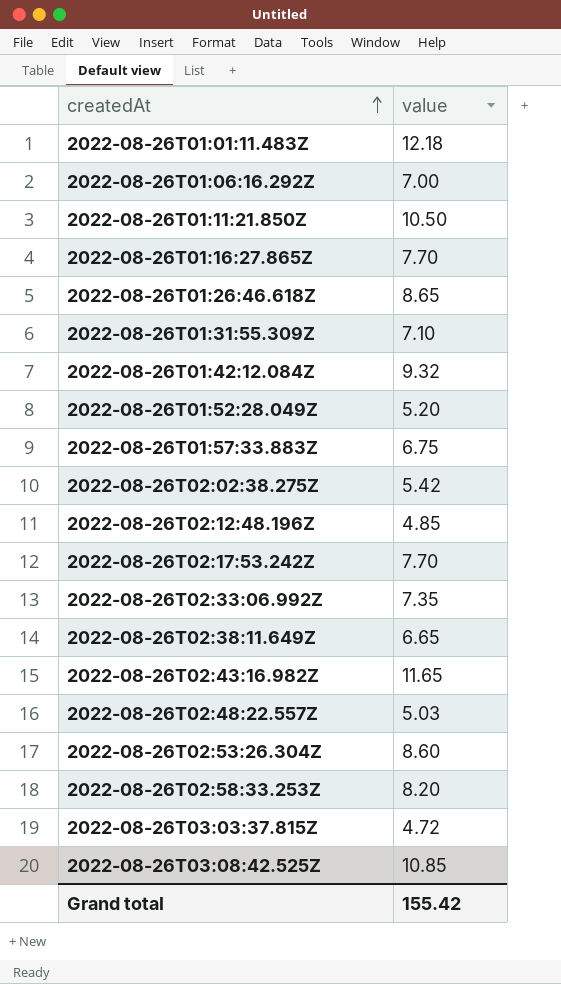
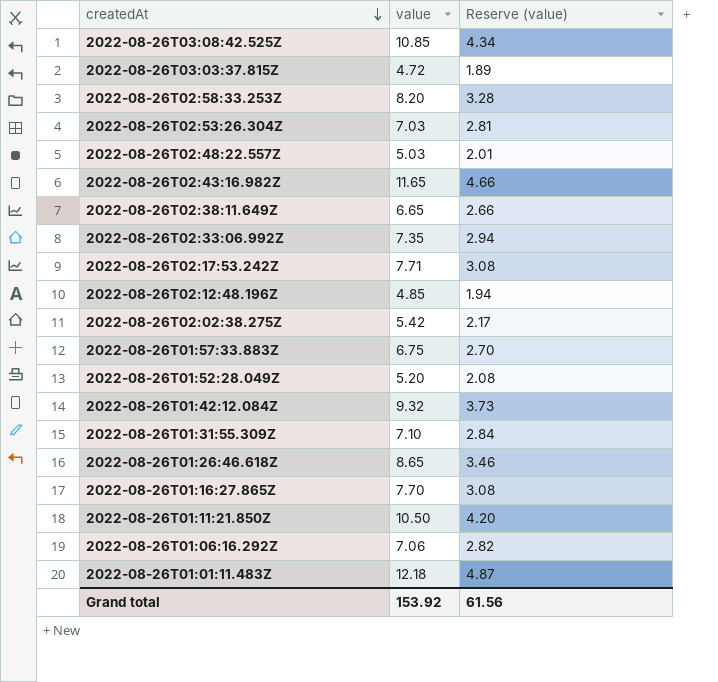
row order: createdAt ascending -> createdAt descending
column Reserve (value) | formula: none -> [value] * 0.4
2022-08-26T02:53:26.304Z | value: 8.60 -> 7.03
2022-08-26T02:17:53.242Z | value: 7.70 -> 7.71
2022-08-26T01:06:16.292Z | value: 7.00 -> 7.06
Grand total | value: 155.42 -> 153.92

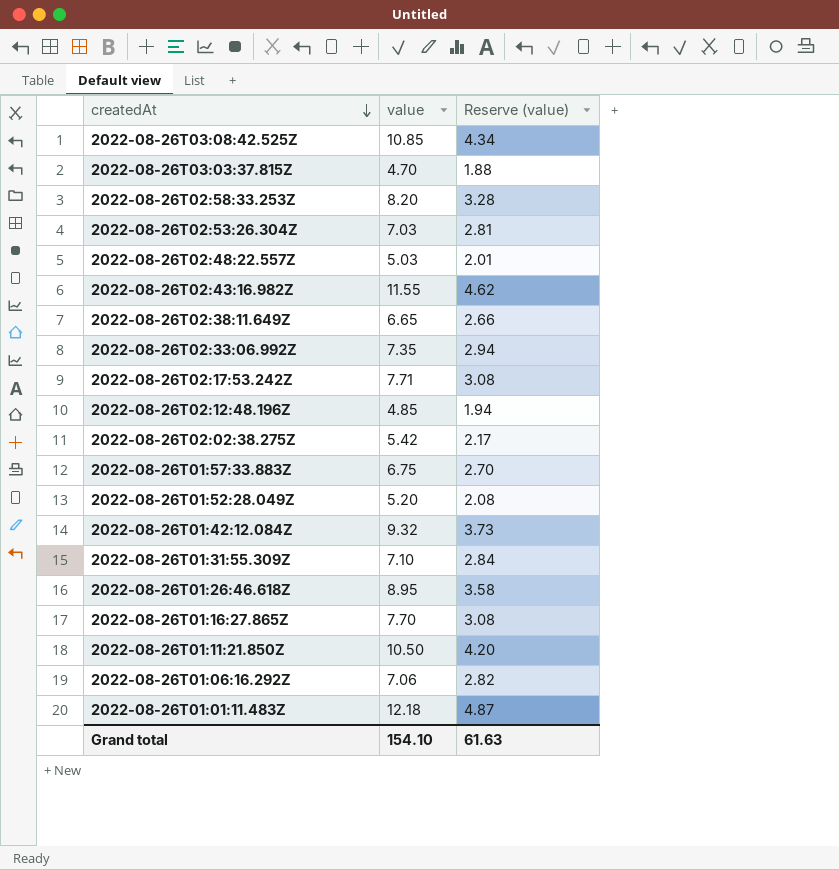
2022-08-26T03:03:37.815Z | value: 4.72 -> 4.70
2022-08-26T03:03:37.815Z | Reserve (value): 1.89 -> 1.88
2022-08-26T02:43:16.982Z | value: 11.65 -> 11.55
2022-08-26T02:43:16.982Z | Reserve (value): 4.66 -> 4.62
2022-08-26T01:26:46.618Z | value: 8.65 -> 8.95
2022-08-26T01:26:46.618Z | Reserve (value): 3.46 -> 3.58
Grand total | value: 153.92 -> 154.10
Grand total | Reserve (value): 61.56 -> 61.63

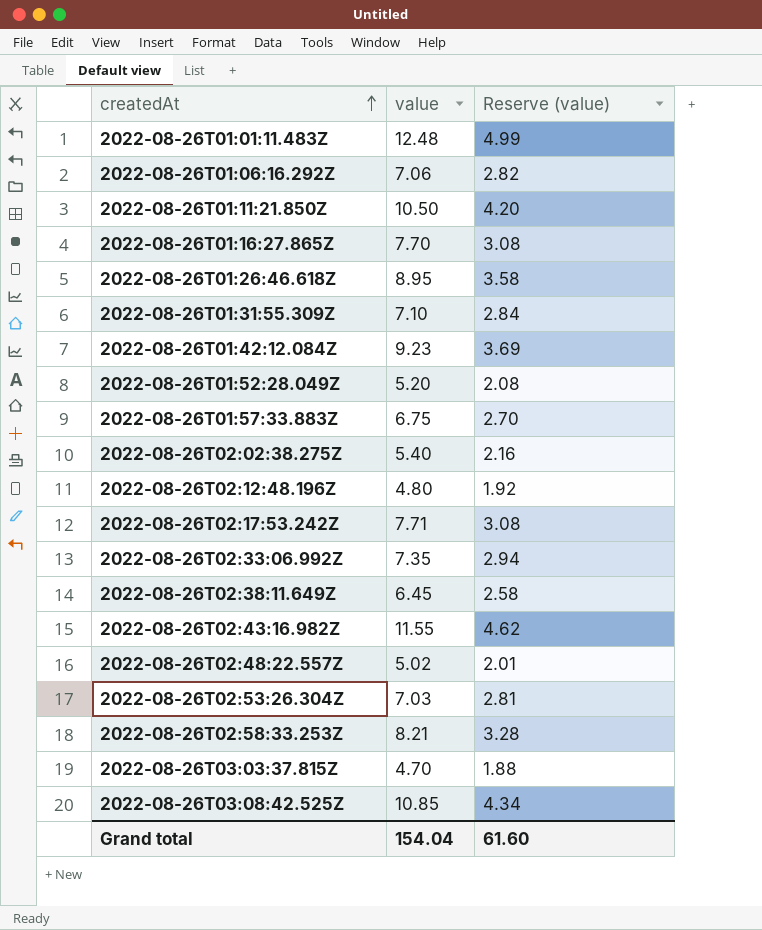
row order: createdAt descending -> createdAt ascending
2022-08-26T01:01:11.483Z | value: 12.18 -> 12.48
2022-08-26T01:01:11.483Z | Reserve (value): 4.87 -> 4.99
2022-08-26T01:42:12.084Z | value: 9.32 -> 9.23
2022-08-26T01:42:12.084Z | Reserve (value): 3.73 -> 3.69
2022-08-26T02:02:38.275Z | value: 5.42 -> 5.40
2022-08-26T02:02:38.275Z | Reserve (value): 2.17 -> 2.16
2022-08-26T02:12:48.196Z | value: 4.85 -> 4.80
2022-08-26T02:12:48.196Z | Reserve (value): 1.94 -> 1.92
2022-08-26T02:38:11.649Z | value: 6.65 -> 6.45
2022-08-26T02:38:11.649Z | Reserve (value): 2.66 -> 2.58
2022-08-26T02:48:22.557Z | value: 5.03 -> 5.02
2022-08-26T02:58:33.253Z | value: 8.20 -> 8.21
Grand total | value: 154.10 -> 154.04
Grand total | Reserve (value): 61.63 -> 61.60

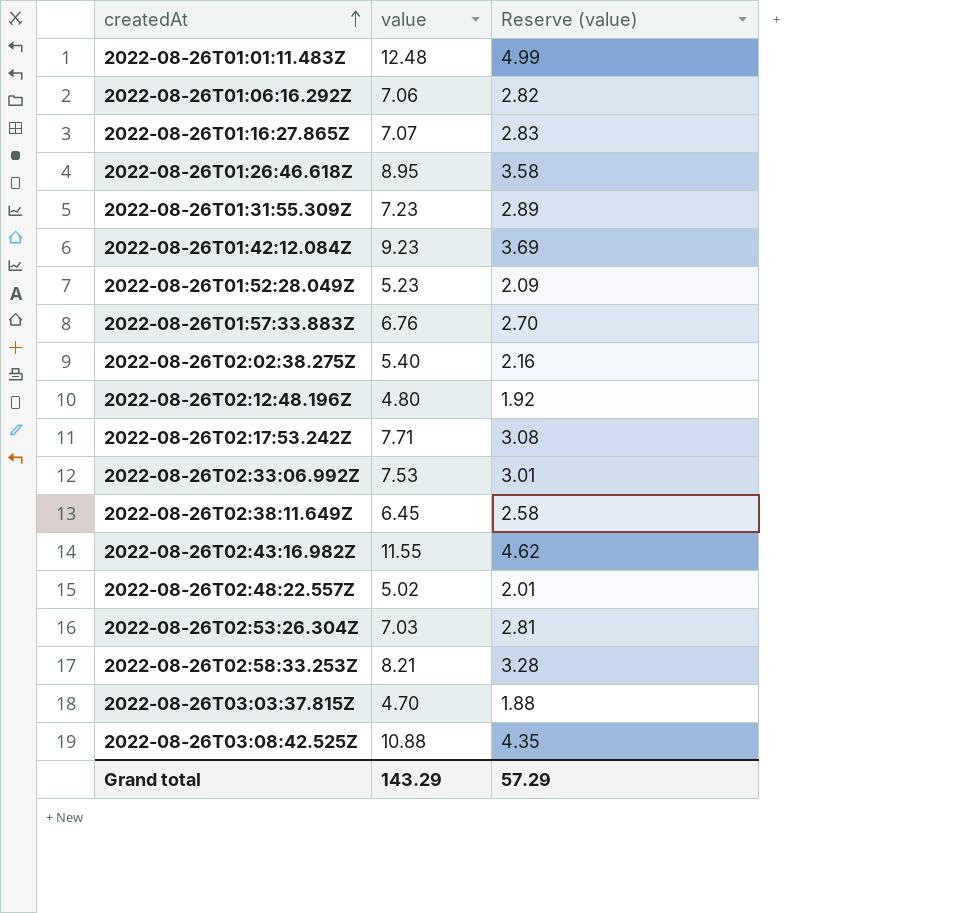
row 2022-08-26T01:11:21.850Z: 10.50 | 4.20 -> none
2022-08-26T01:16:27.865Z | value: 7.70 -> 7.07
2022-08-26T01:16:27.865Z | Reserve (value): 3.08 -> 2.83
2022-08-26T01:31:55.309Z | value: 7.10 -> 7.23
2022-08-26T01:31:55.309Z | Reserve (value): 2.84 -> 2.89
2022-08-26T01:52:28.049Z | value: 5.20 -> 5.23
2022-08-26T01:52:28.049Z | Reserve (value): 2.08 -> 2.09
2022-08-26T01:57:33.883Z | value: 6.75 -> 6.76
2022-08-26T02:33:06.992Z | value: 7.35 -> 7.53
2022-08-26T02:33:06.992Z | Reserve (value): 2.94 -> 3.01
2022-08-26T03:08:42.525Z | value: 10.85 -> 10.88
2022-08-26T03:08:42.525Z | Reserve (value): 4.34 -> 4.35
Grand total | value: 154.04 -> 143.29
Grand total | Reserve (value): 61.60 -> 57.29

